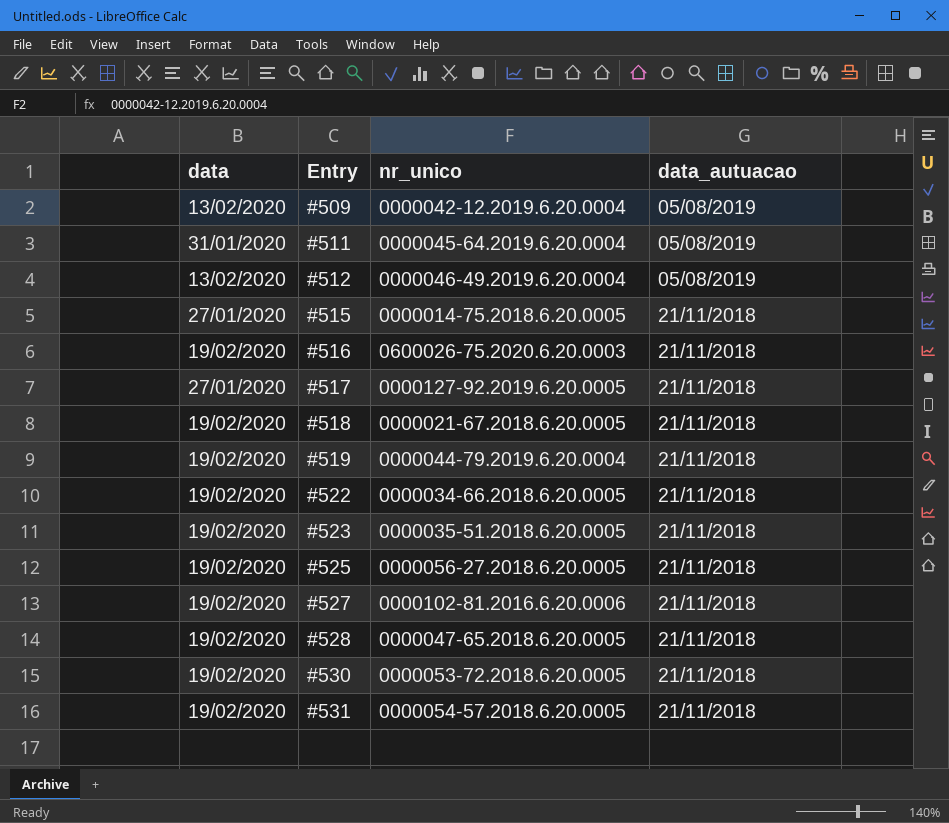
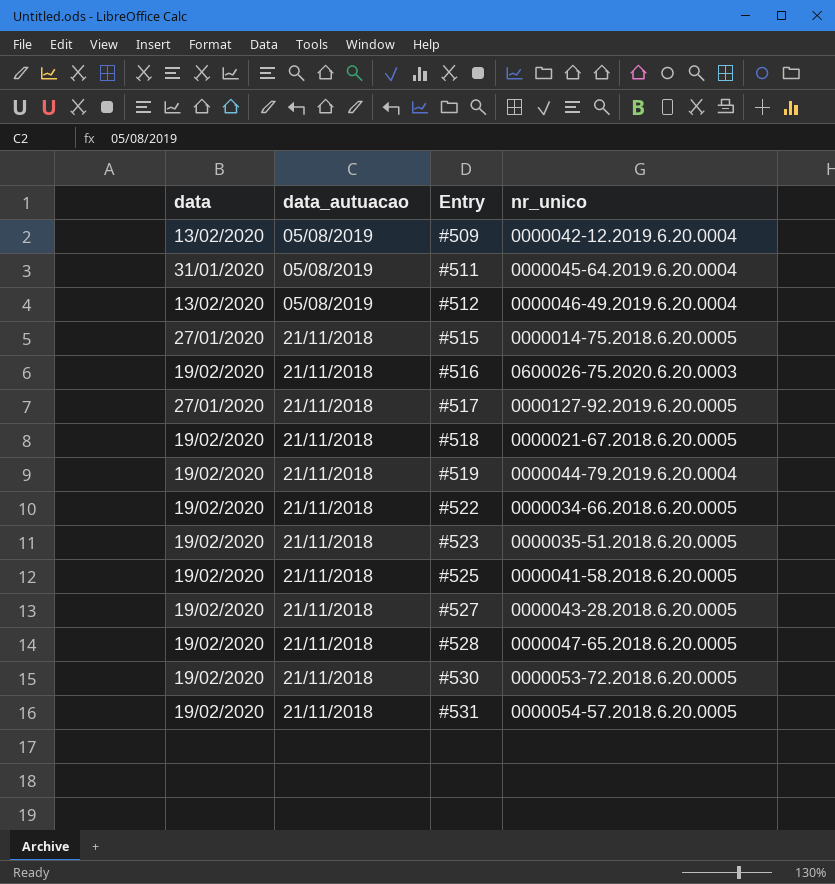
column data_autuacao | position: 4 -> 2
#525 | nr_unico: 0000056-27.2018.6.20.0005 -> 0000041-58.2018.6.20.0005
#527 | nr_unico: 0000102-81.2016.6.20.0006 -> 0000043-28.2018.6.20.0005

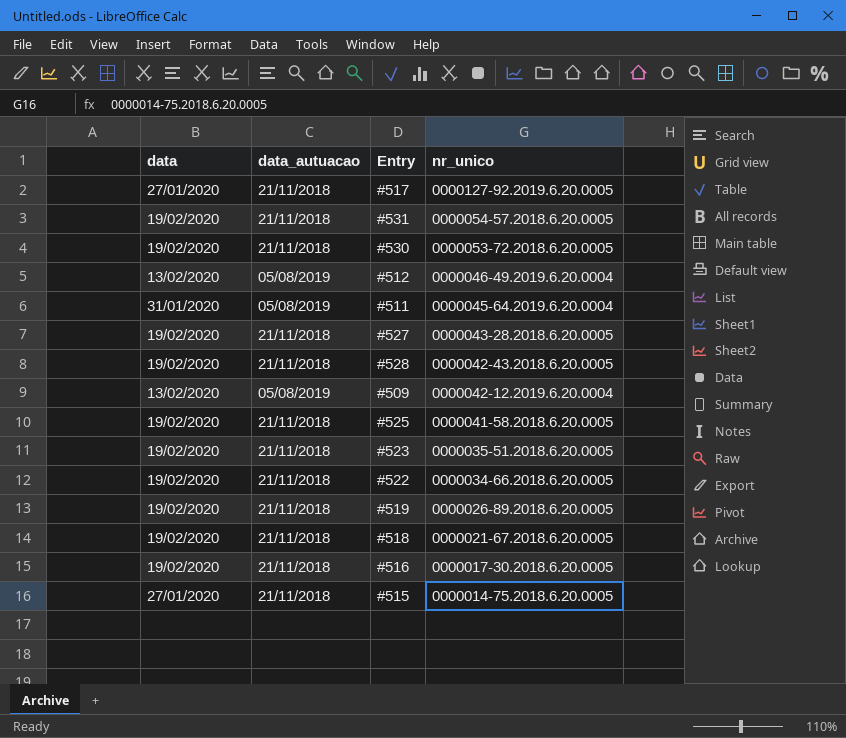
row order: data_autuacao descending -> nr_unico descending
#528 | nr_unico: 0000047-65.2018.6.20.0005 -> 0000042-43.2018.6.20.0005
#519 | nr_unico: 0000044-79.2019.6.20.0004 -> 0000026-89.2018.6.20.0005
#516 | nr_unico: 0600026-75.2020.6.20.0003 -> 0000017-30.2018.6.20.0005

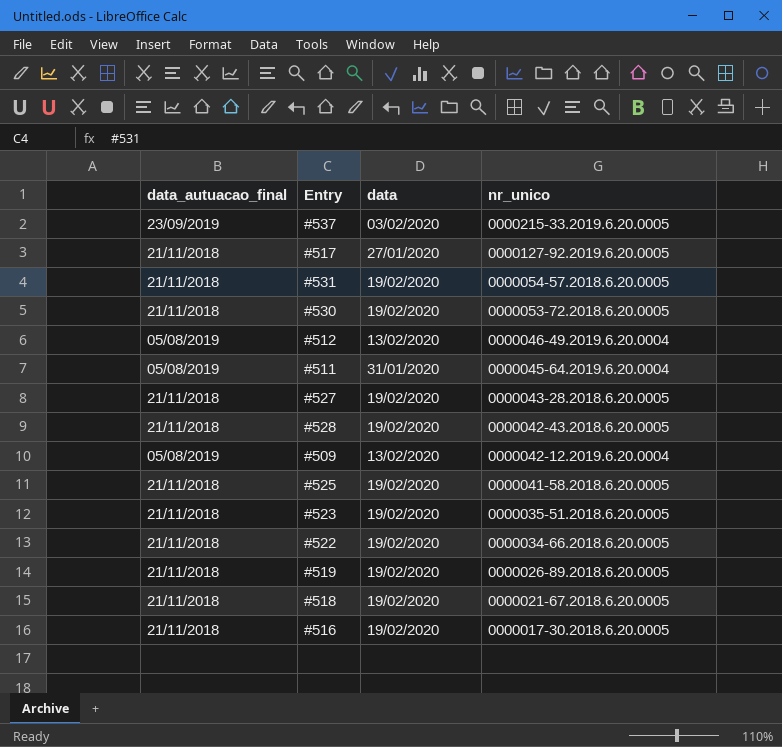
column name: data_autuacao -> data_autuacao_final
column data | position: 1 -> 3
row #515: 27/01/2020 | 21/11/2018 | 0000014-75.2018.6.20.0005 -> none
row #537: none -> 23/09/2019 | 03/02/2020 | 0000215-33.2019.6.20.0005

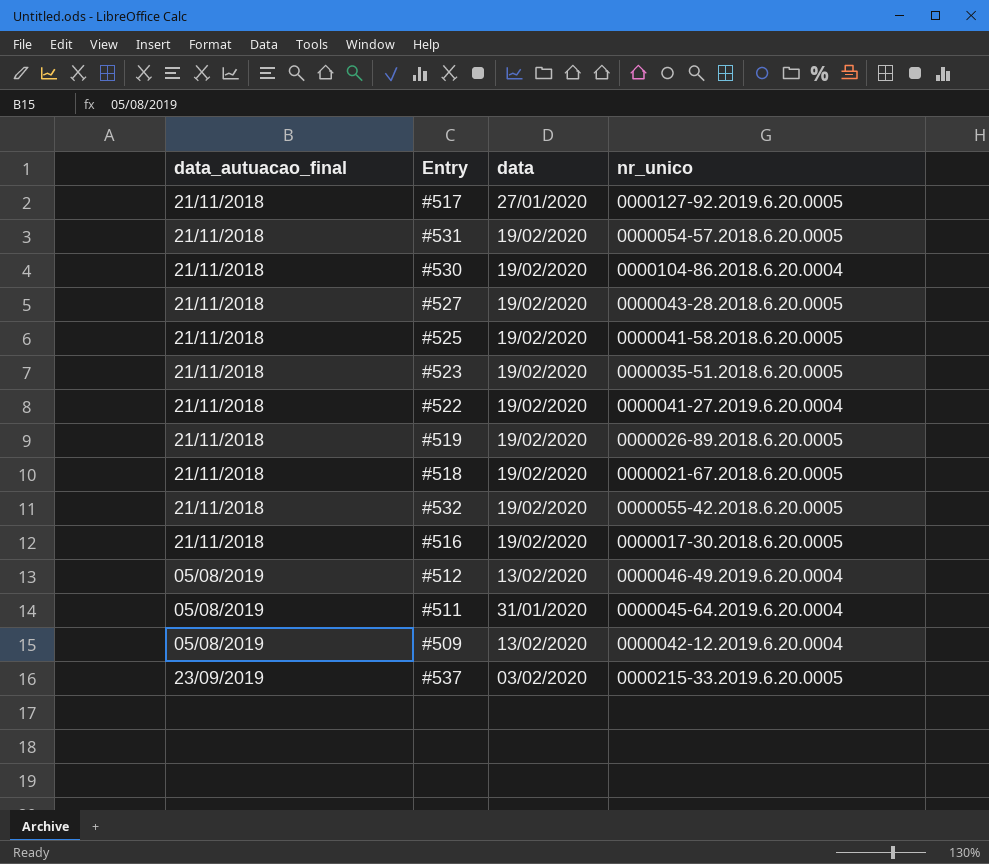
row order: nr_unico descending -> data_autuacao_final ascending
row #528: 21/11/2018 | 19/02/2020 | 0000042-43.2018.6.20.0005 -> none
#530 | nr_unico: 0000053-72.2018.6.20.0005 -> 0000104-86.2018.6.20.0004
#522 | nr_unico: 0000034-66.2018.6.20.0005 -> 0000041-27.2019.6.20.0004
row #532: none -> 21/11/2018 | 19/02/2020 | 0000055-42.2018.6.20.0005

